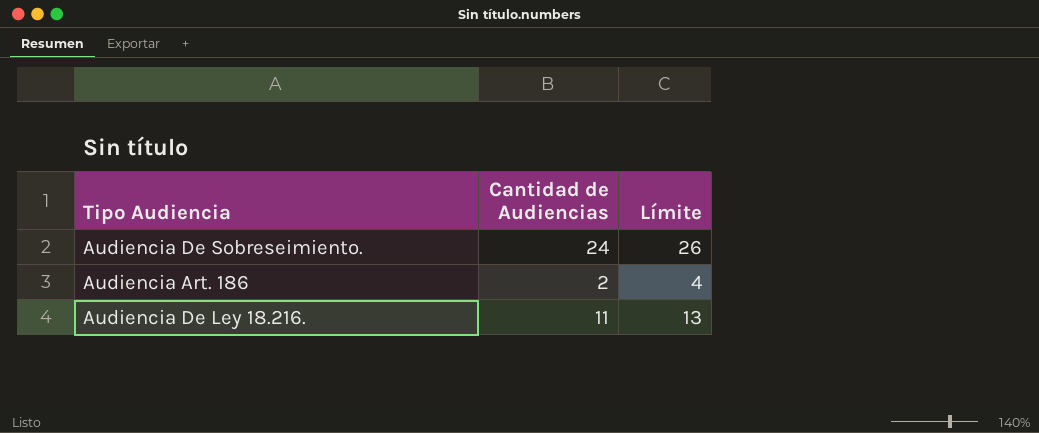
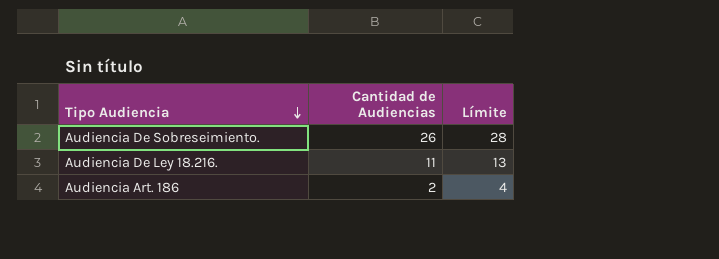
row order: none -> Tipo Audiencia descending
Audiencia De Sobreseimiento. | Cantidad de Audiencias: 24 -> 26
Audiencia De Sobreseimiento. | Límite: 26 -> 28

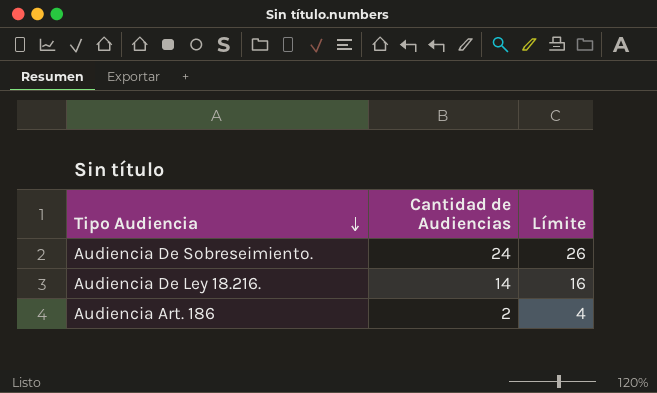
Audiencia De Sobreseimiento. | Cantidad de Audiencias: 26 -> 24
Audiencia De Sobreseimiento. | Límite: 28 -> 26
Audiencia De Ley 18.216. | Cantidad de Audiencias: 11 -> 14
Audiencia De Ley 18.216. | Límite: 13 -> 16

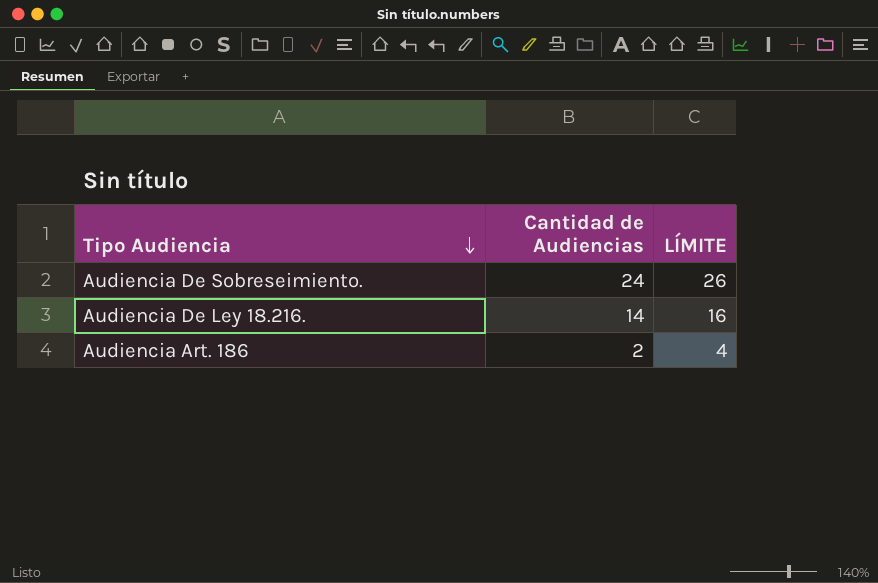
column name: Límite -> LÍMITE

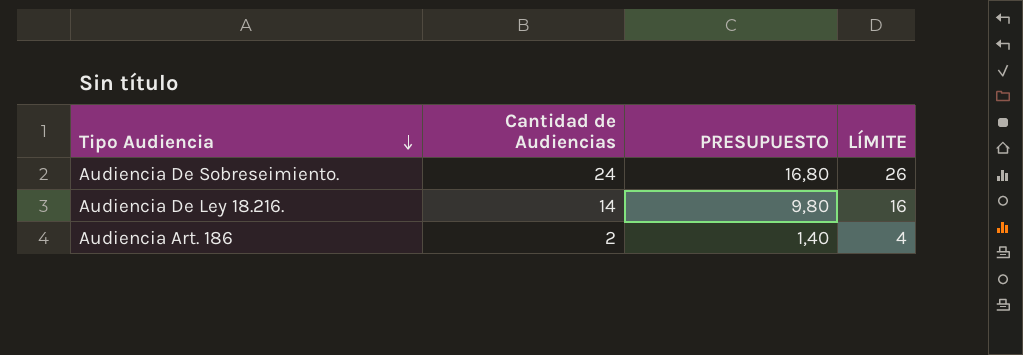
column PRESUPUESTO | formula: none -> [Cantidad de Audiencias] * 0,7

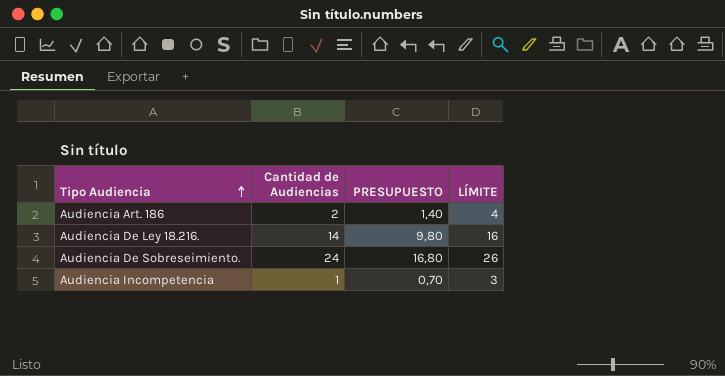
row order: Tipo Audiencia descending -> Tipo Audiencia ascending
row Audiencia Incompetencia: none -> 1 | 0,70 | 3

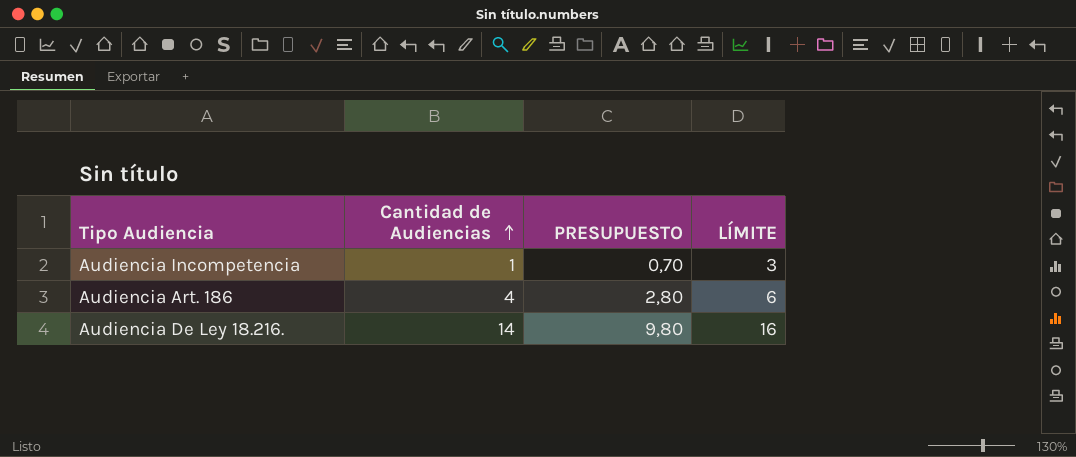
row order: Tipo Audiencia ascending -> Cantidad de Audiencias ascending
row Audiencia De Sobreseimiento.: 24 | 16,80 | 26 -> none
Audiencia Art. 186 | Cantidad de Audiencias: 2 -> 4
Audiencia Art. 186 | PRESUPUESTO: 1,40 -> 2,80
Audiencia Art. 186 | LÍMITE: 4 -> 6

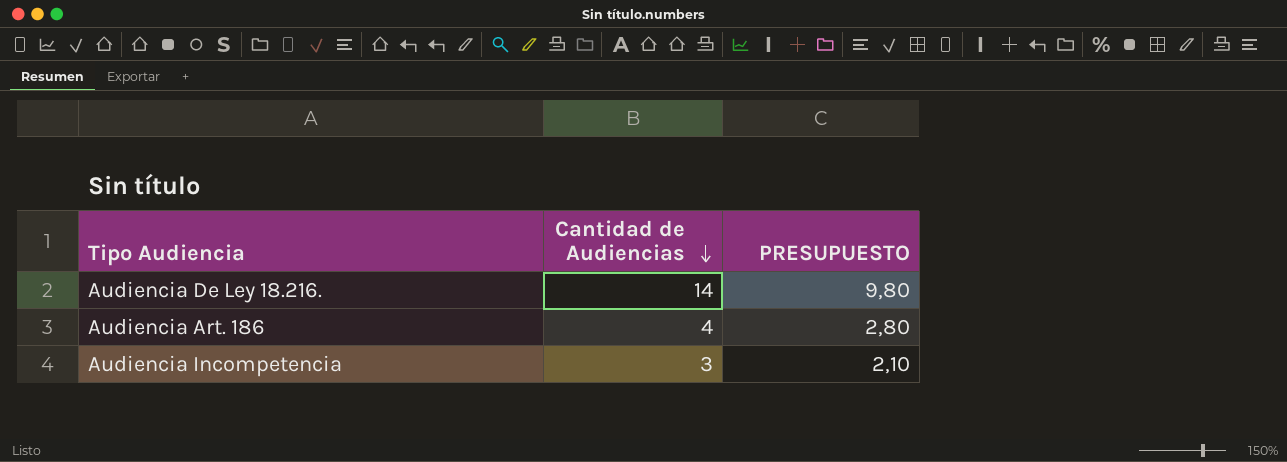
row order: Cantidad de Audiencias ascending -> Cantidad de Audiencias descending
column LÍMITE | formula: [Cantidad de Audiencias] + 2 -> none
Audiencia Incompetencia | Cantidad de Audiencias: 1 -> 3
Audiencia Incompetencia | PRESUPUESTO: 0,70 -> 2,10

